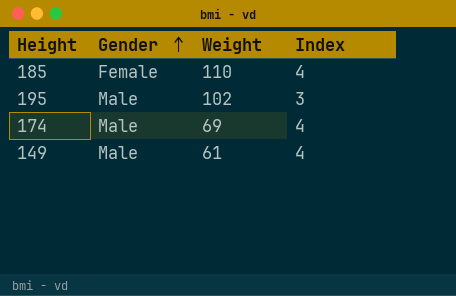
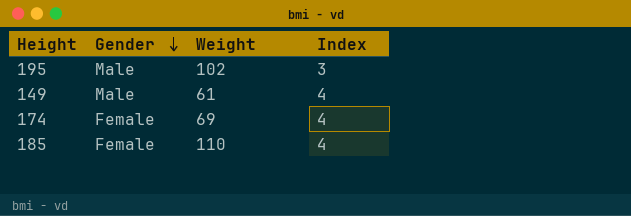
row order: Gender ascending -> Gender descending
174 | Gender: Male -> Female

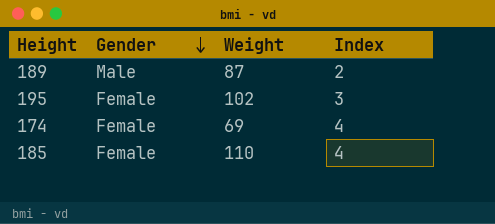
row 149: Male | 61 | 4 -> none
row 189: none -> Male | 87 | 2
195 | Gender: Male -> Female

